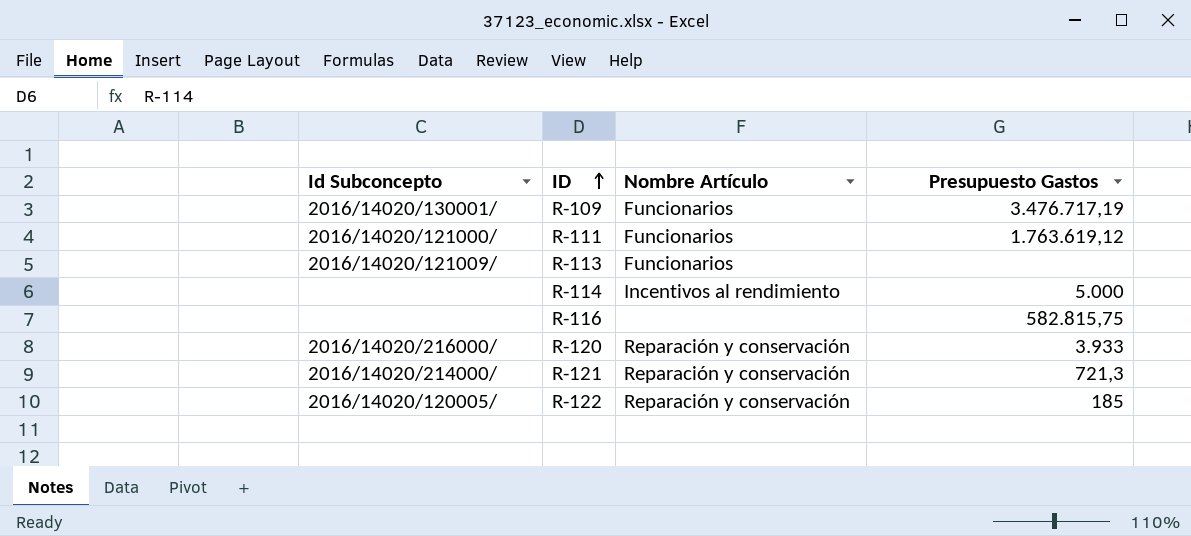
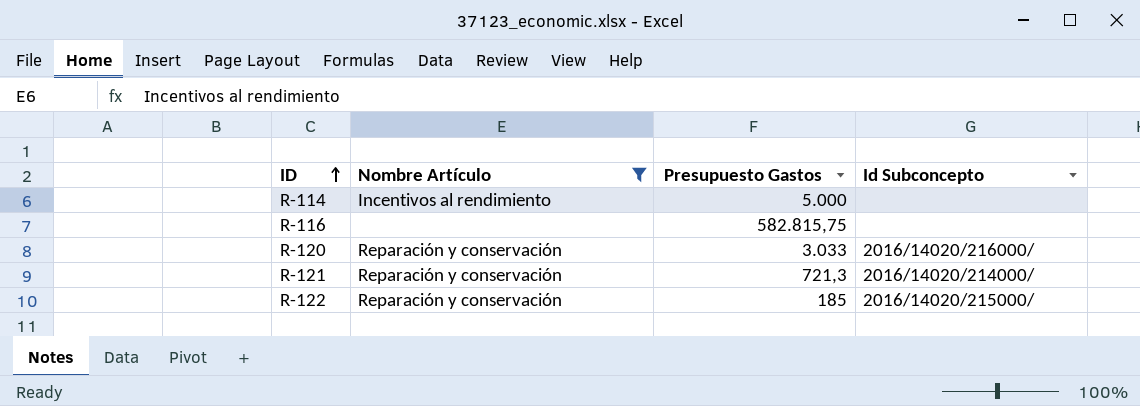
filter: none -> Nombre Artículo != Funcionarios
column Id Subconcepto | position: 1 -> 4
R-120 | Presupuesto Gastos: 3.933 -> 3.033
R-122 | Id Subconcepto: 2016/14020/120005/ -> 2016/14020/215000/

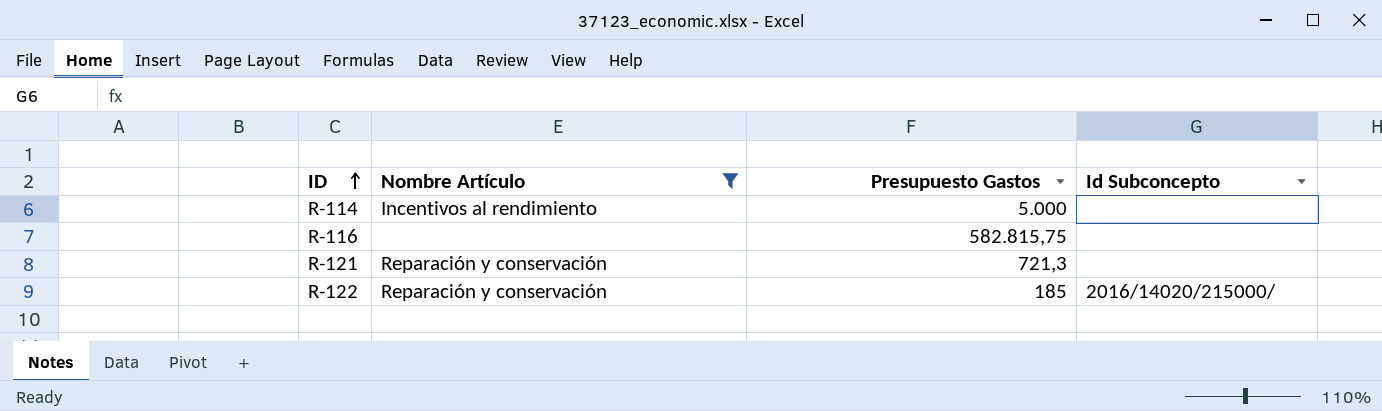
row R-120: Reparación y conservación | 3.033 | 2016/14020/216000/ -> none
R-121 | Id Subconcepto: 2016/14020/214000/ -> none

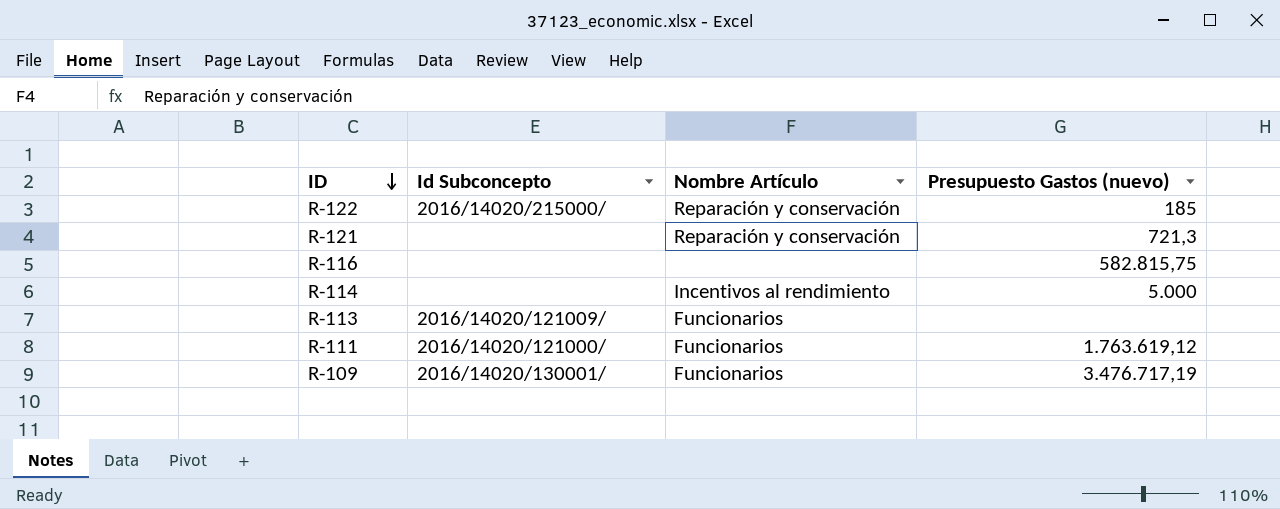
filter: Nombre Artículo != Funcionarios -> none
row order: ID ascending -> ID descending
column Id Subconcepto | position: 4 -> 2
column name: Presupuesto Gastos -> Presupuesto Gastos (nuevo)

